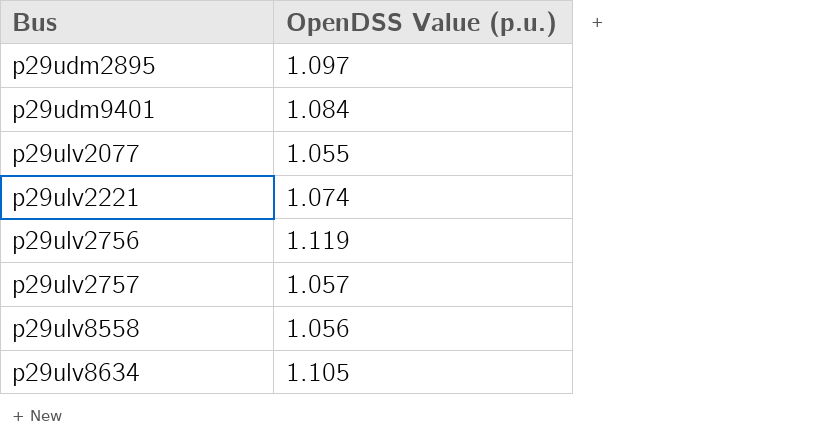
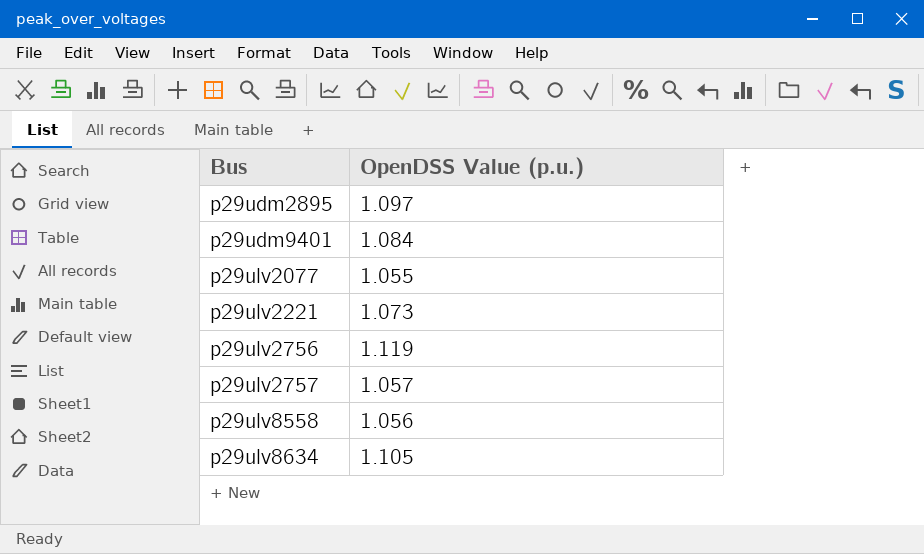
p29ulv2221 | OpenDSS Value (p.u.): 1.074 -> 1.073

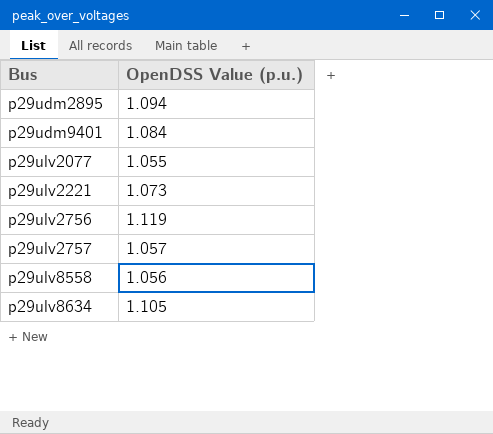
p29udm2895 | OpenDSS Value (p.u.): 1.097 -> 1.094

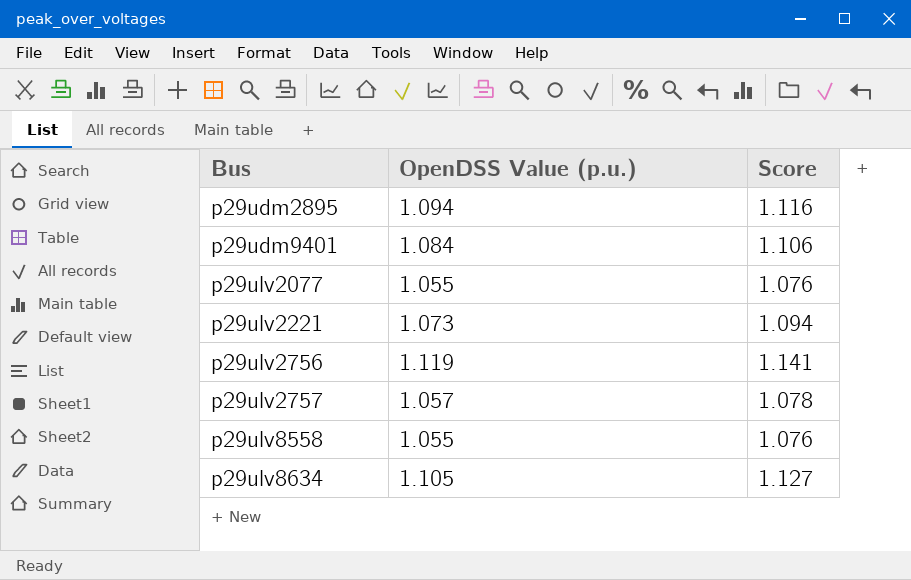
column Score | formula: none -> [OpenDSS Value (p.u.)] * 1.02
p29ulv8558 | OpenDSS Value (p.u.): 1.056 -> 1.055

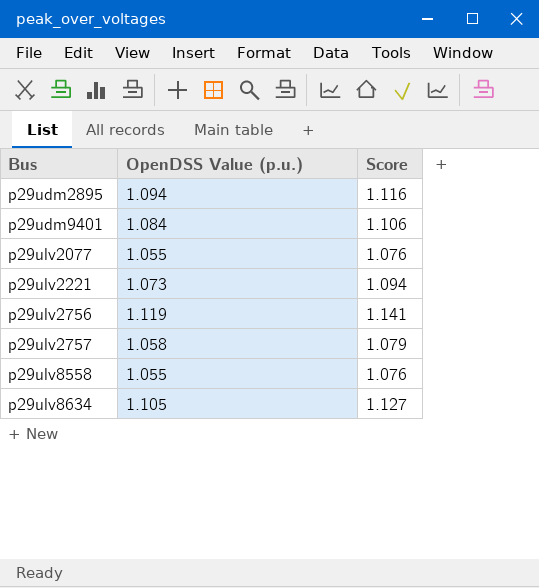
p29ulv2757 | OpenDSS Value (p.u.): 1.057 -> 1.058
p29ulv2757 | Score: 1.078 -> 1.079

